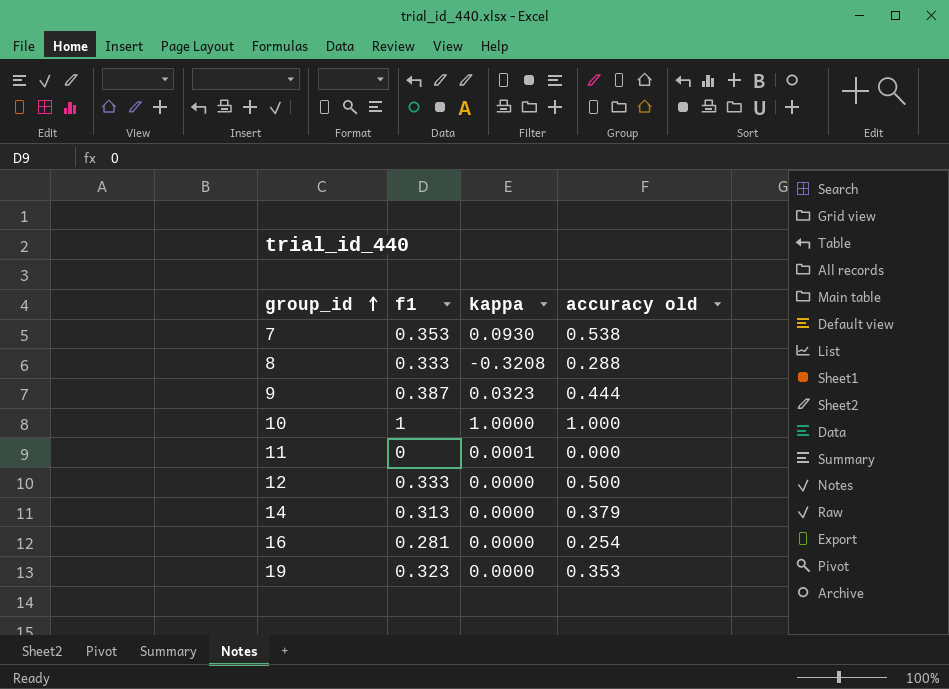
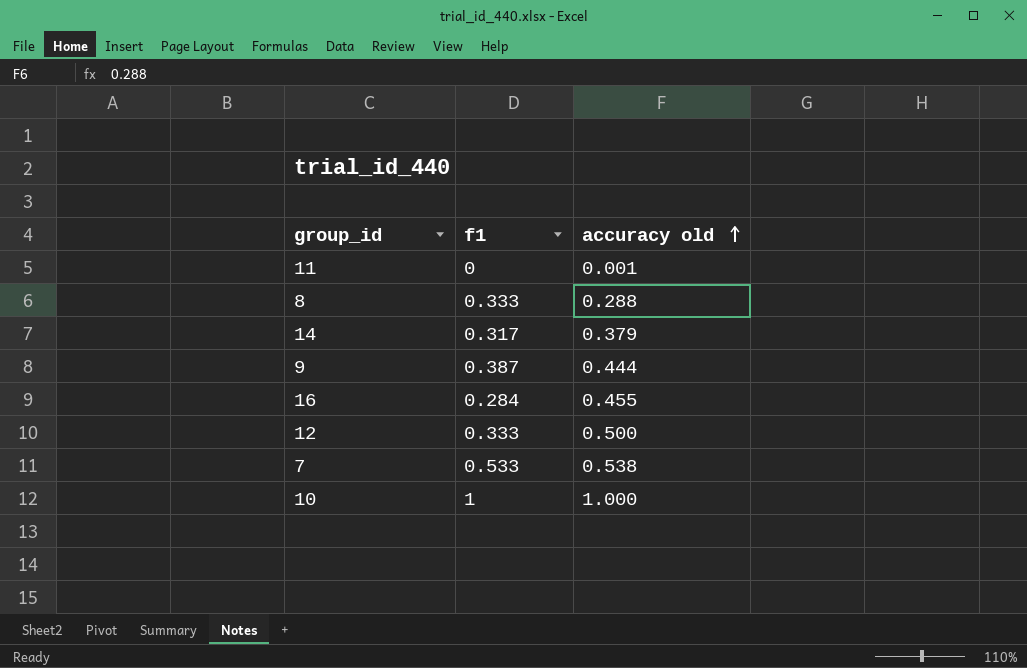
row order: group_id ascending -> accuracy old ascending
column kappa | position: 3 -> none
row 19: 0.323 | 0.0000 | 0.353 -> none
11 | accuracy old: 0.000 -> 0.001
14 | f1: 0.313 -> 0.317
16 | f1: 0.281 -> 0.284
16 | accuracy old: 0.254 -> 0.455
7 | f1: 0.353 -> 0.533

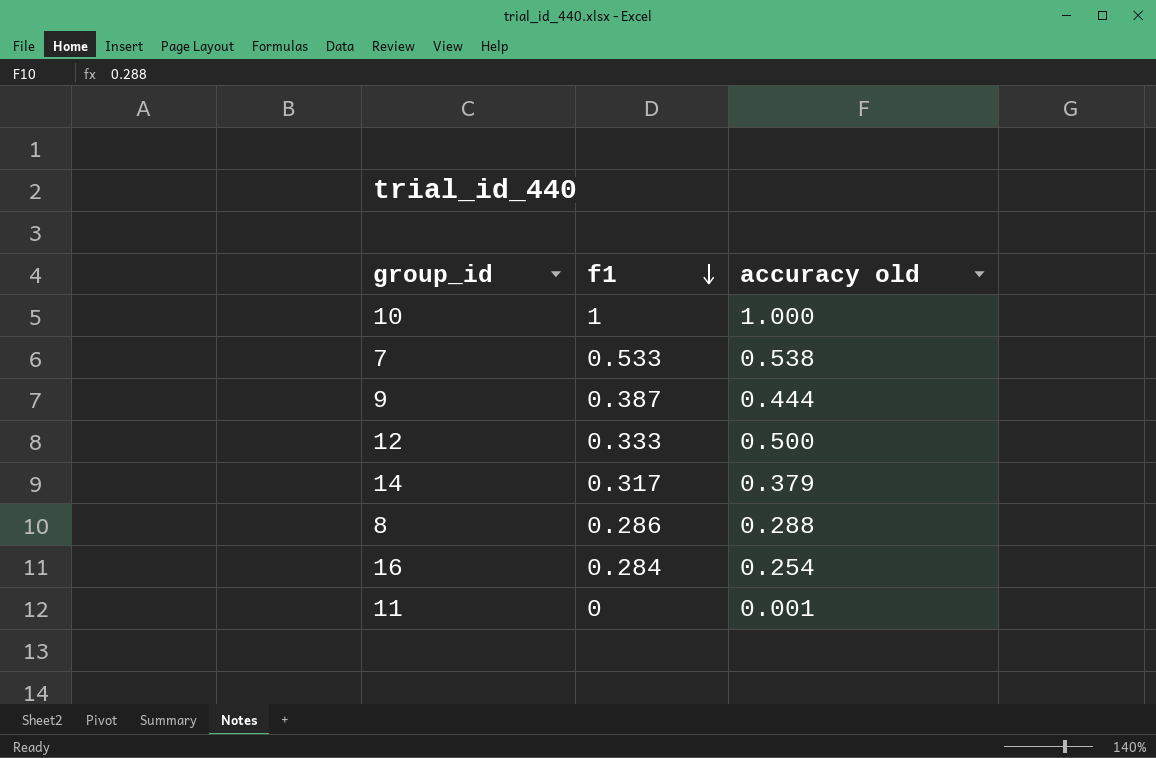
row order: accuracy old ascending -> f1 descending
8 | f1: 0.333 -> 0.286
16 | accuracy old: 0.455 -> 0.254

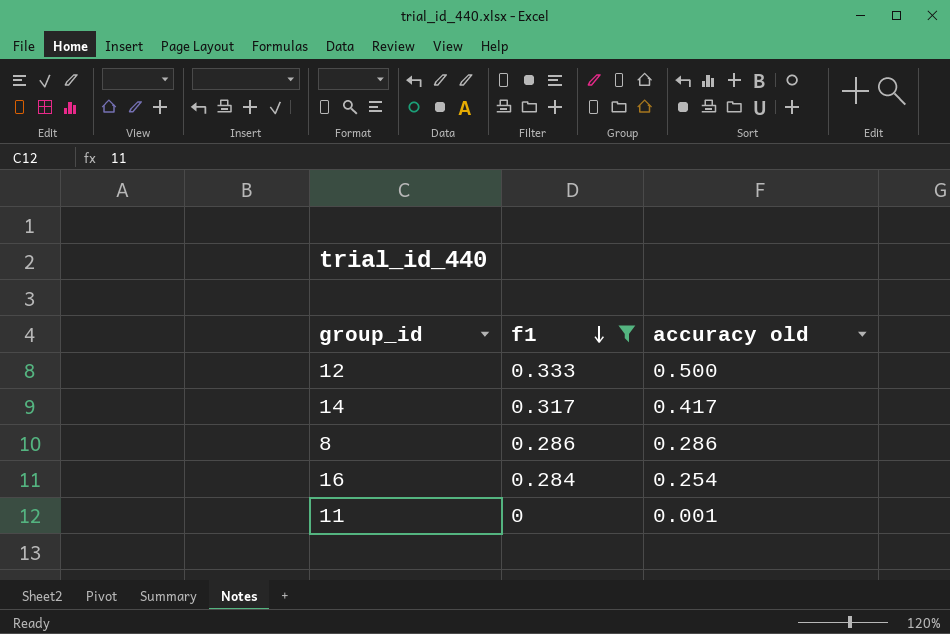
filter: none -> f1 <= 0.333
14 | accuracy old: 0.379 -> 0.417
8 | accuracy old: 0.288 -> 0.286

